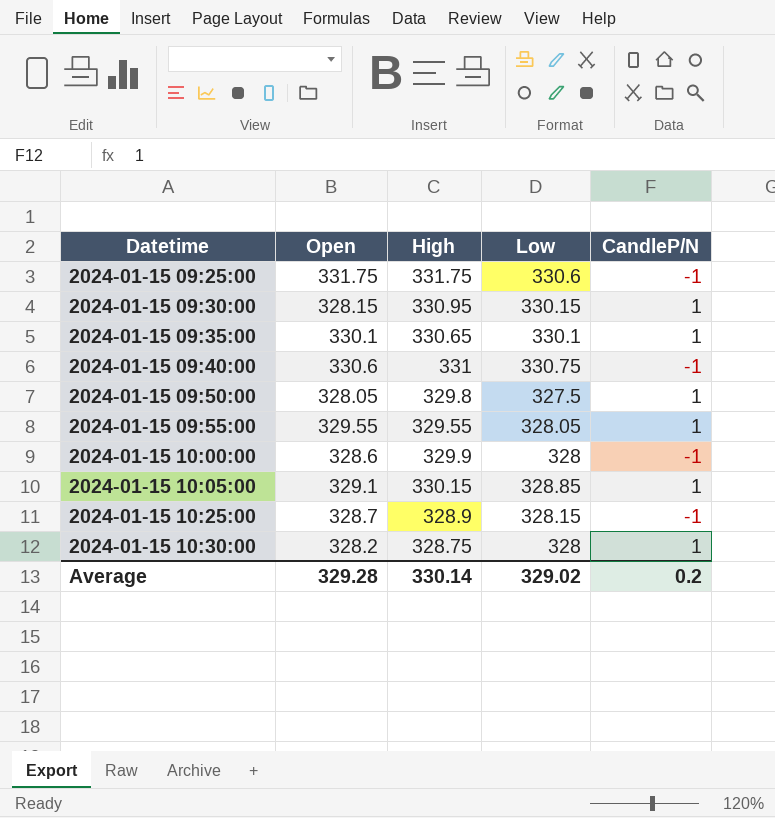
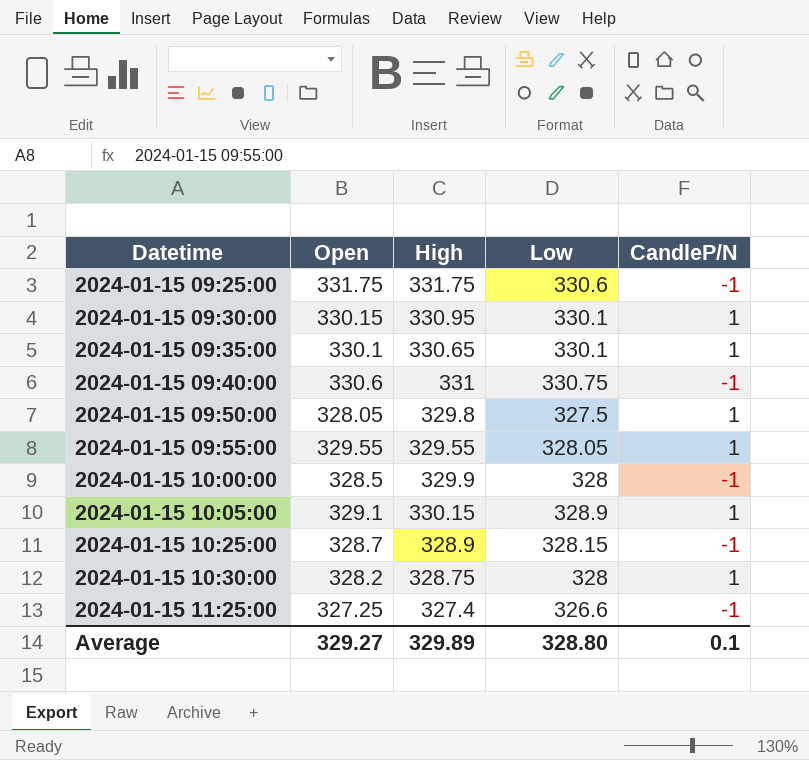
2024-01-15 09:30:00 | Open: 328.15 -> 330.15
2024-01-15 09:30:00 | Low: 330.15 -> 330.1
2024-01-15 10:00:00 | Open: 328.6 -> 328.5
2024-01-15 10:05:00 | Low: 328.85 -> 328.9
row 2024-01-15 11:25:00: none -> 327.25 | 327.4 | 326.6 | -1
Average | Open: 329.28 -> 329.27
Average | High: 330.14 -> 329.89
Average | Low: 329.02 -> 328.80
Average | CandleP/N: 0.2 -> 0.1

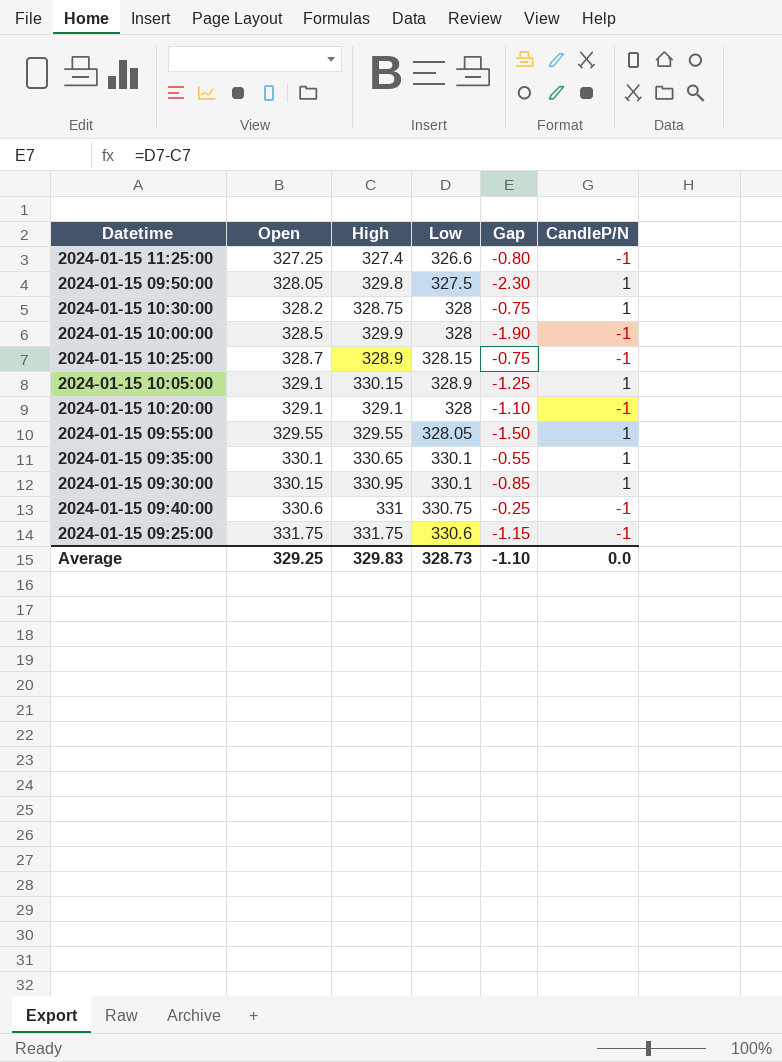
row order: Datetime ascending -> Open ascending
column Gap | formula: none -> [Low] - [High]
row 2024-01-15 10:20:00: none -> 329.1 | 329.1 | 328 | -1.10 | -1
Average | Open: 329.27 -> 329.25
Average | High: 329.89 -> 329.83
Average | Low: 328.80 -> 328.73
Average | CandleP/N: 0.1 -> 0.0

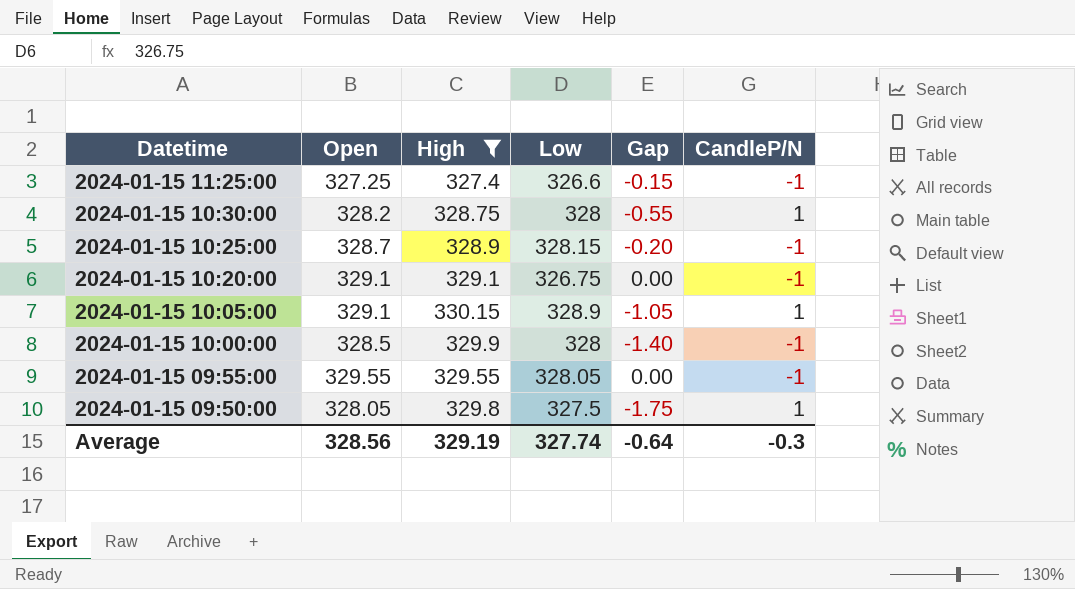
filter: none -> High <= 330.15
row order: Open ascending -> Datetime descending
column Gap | formula: [Low] - [High] -> [Open] - [High]
2024-01-15 10:20:00 | Low: 328 -> 326.75
2024-01-15 09:55:00 | CandleP/N: 1 -> -1
Average | Open: 329.25 -> 328.56
Average | High: 329.83 -> 329.19
Average | Low: 328.73 -> 327.74
Average | Gap: -1.10 -> -0.64
Average | CandleP/N: 0.0 -> -0.3

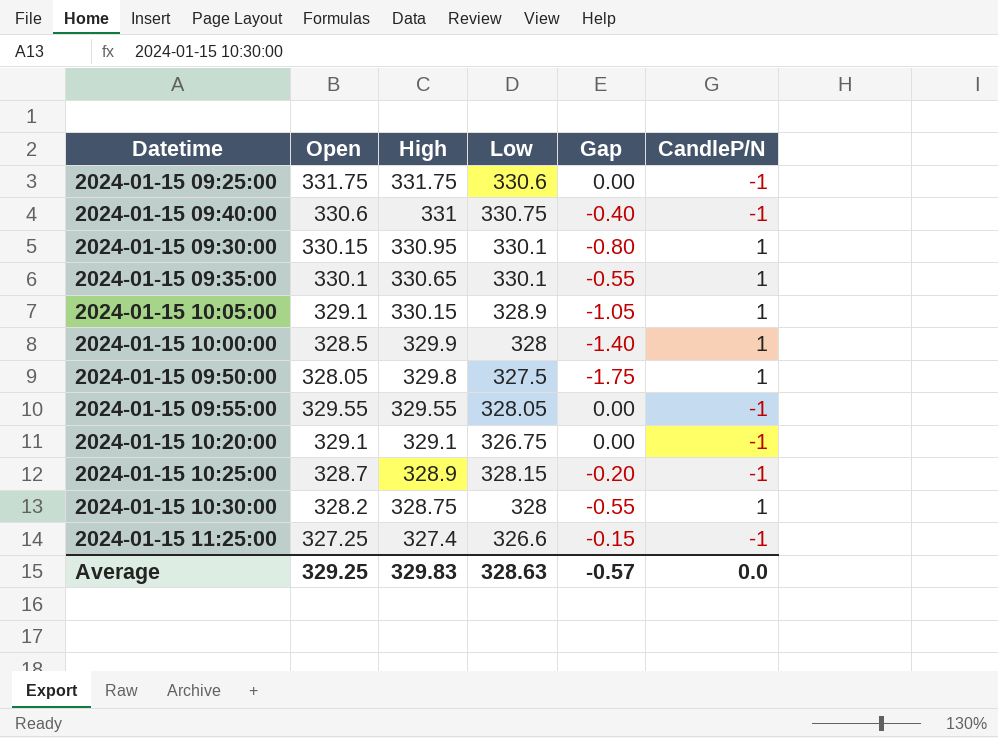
filter: High <= 330.15 -> none
row order: Datetime descending -> High descending
2024-01-15 10:00:00 | CandleP/N: -1 -> 1
Average | Open: 328.56 -> 329.25
Average | High: 329.19 -> 329.83
Average | Low: 327.74 -> 328.63
Average | Gap: -0.64 -> -0.57
Average | CandleP/N: -0.3 -> 0.0

